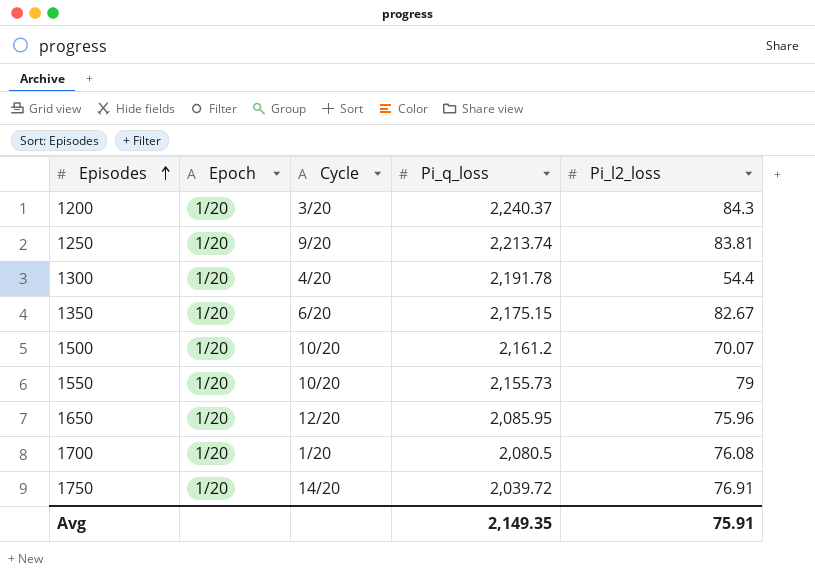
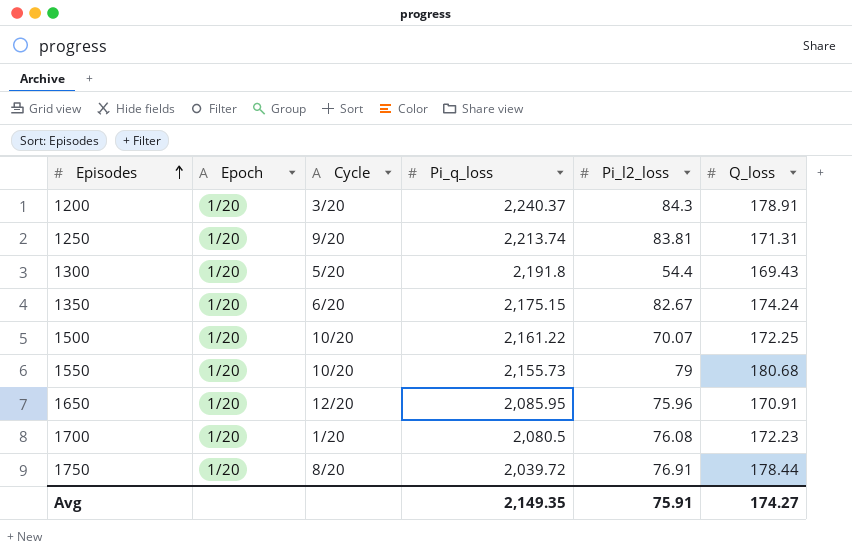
column Q_loss | position: none -> 6
1300 | Cycle: 4/20 -> 5/20
1300 | Pi_q_loss: 2,191.78 -> 2,191.8
1500 | Pi_q_loss: 2,161.2 -> 2,161.22
1750 | Cycle: 14/20 -> 8/20

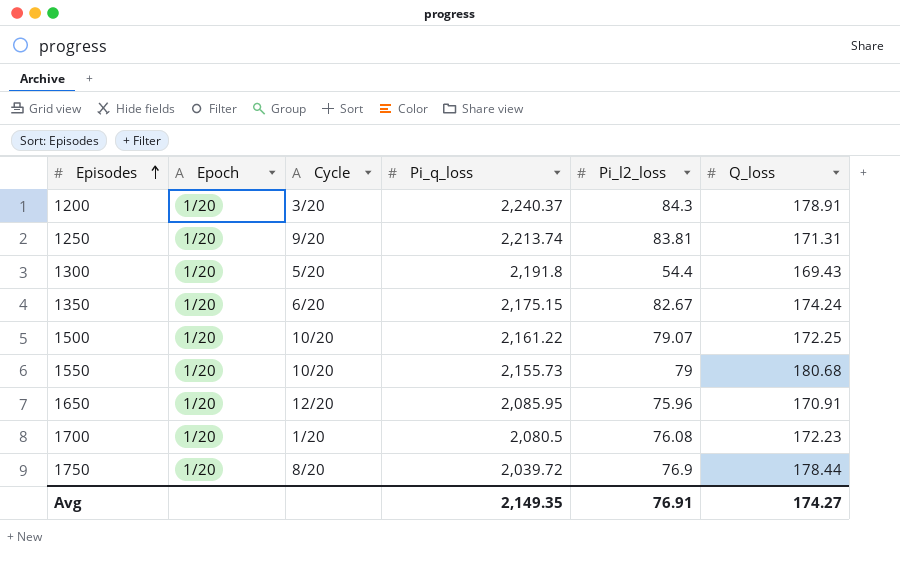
1500 | Pi_l2_loss: 70.07 -> 79.07
1750 | Pi_l2_loss: 76.91 -> 76.9
Avg | Pi_l2_loss: 75.91 -> 76.91

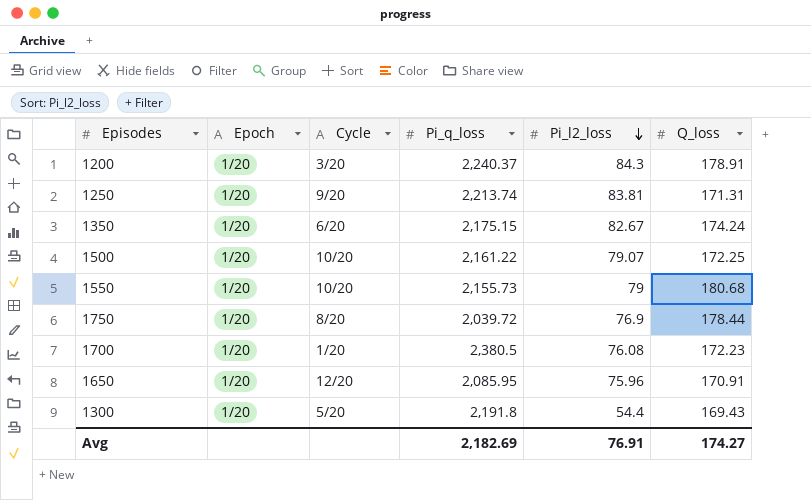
row order: Episodes ascending -> Pi_l2_loss descending
1700 | Pi_q_loss: 2,080.5 -> 2,380.5
Avg | Pi_q_loss: 2,149.35 -> 2,182.69

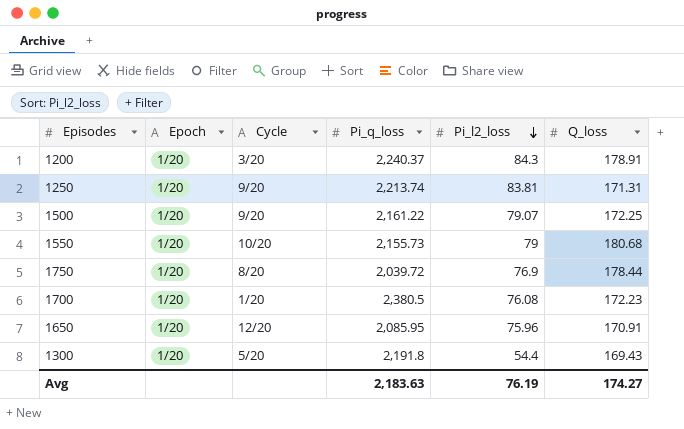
row 1350: 1/20 | 6/20 | 2,175.15 | 82.67 | 174.24 -> none
1500 | Cycle: 10/20 -> 9/20
Avg | Pi_q_loss: 2,182.69 -> 2,183.63
Avg | Pi_l2_loss: 76.91 -> 76.19

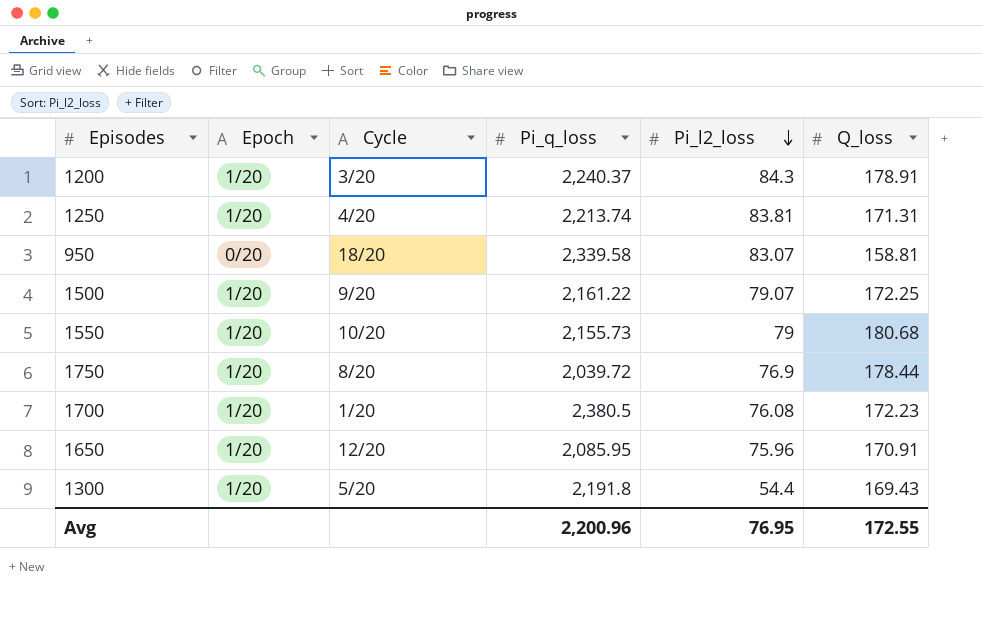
1250 | Cycle: 9/20 -> 4/20
row 950: none -> 0/20 | 18/20 | 2,339.58 | 83.07 | 158.81
Avg | Pi_q_loss: 2,183.63 -> 2,200.96
Avg | Pi_l2_loss: 76.19 -> 76.95
Avg | Q_loss: 174.27 -> 172.55

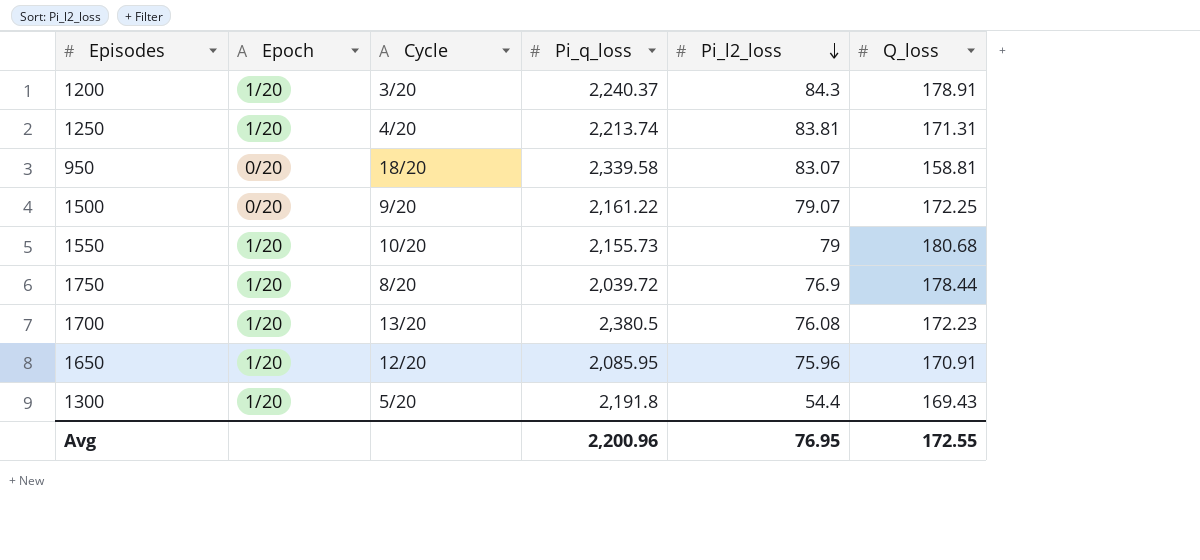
1500 | Epoch: 1/20 -> 0/20
1700 | Cycle: 1/20 -> 13/20

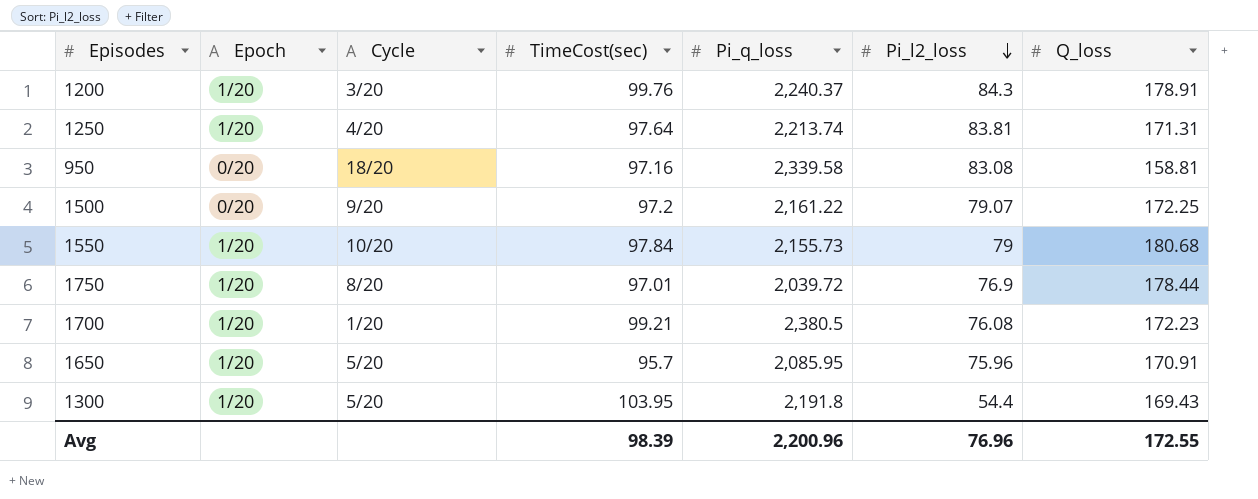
column TimeCost(sec) | position: none -> 4
950 | Pi_l2_loss: 83.07 -> 83.08
1700 | Cycle: 13/20 -> 1/20
1650 | Cycle: 12/20 -> 5/20
Avg | Pi_l2_loss: 76.95 -> 76.96

